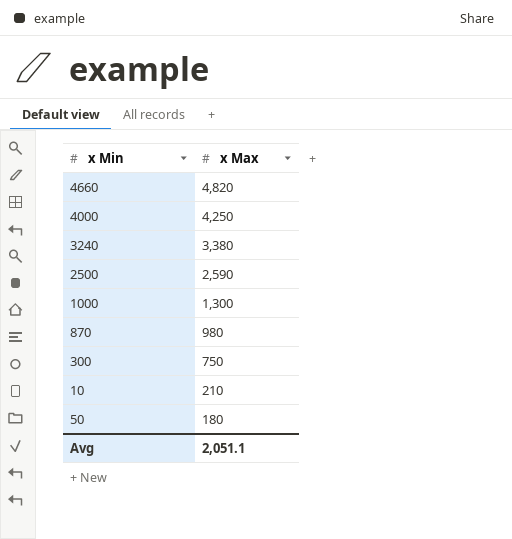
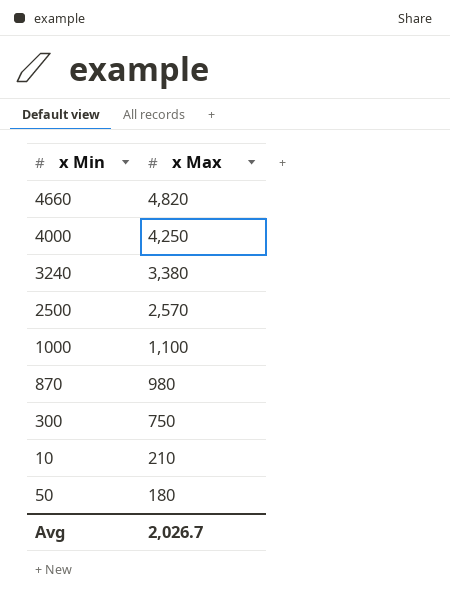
2500 | x Max: 2,590 -> 2,570
1000 | x Max: 1,300 -> 1,100
Avg | x Max: 2,051.1 -> 2,026.7

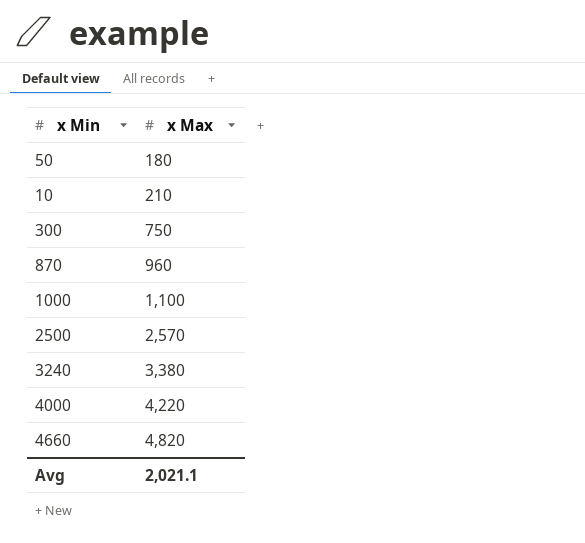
row order: x Max descending -> x Max ascending
870 | x Max: 980 -> 960
4000 | x Max: 4,250 -> 4,220
Avg | x Max: 2,026.7 -> 2,021.1

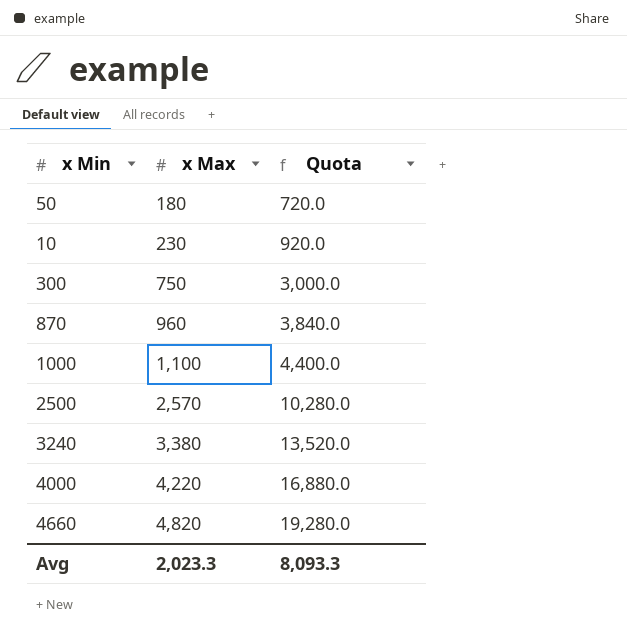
column Quota | formula: none -> [x Max] * 4
10 | x Max: 210 -> 230
Avg | x Max: 2,021.1 -> 2,023.3

